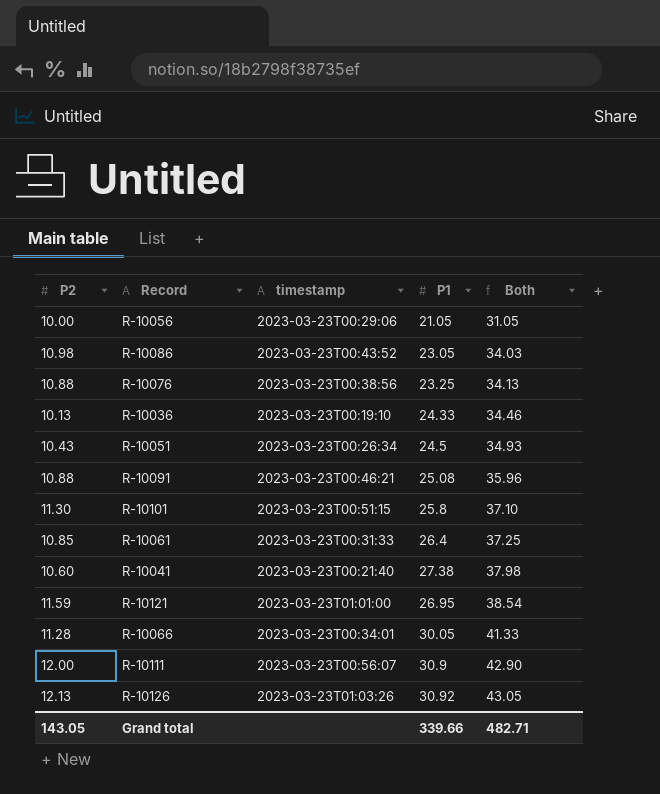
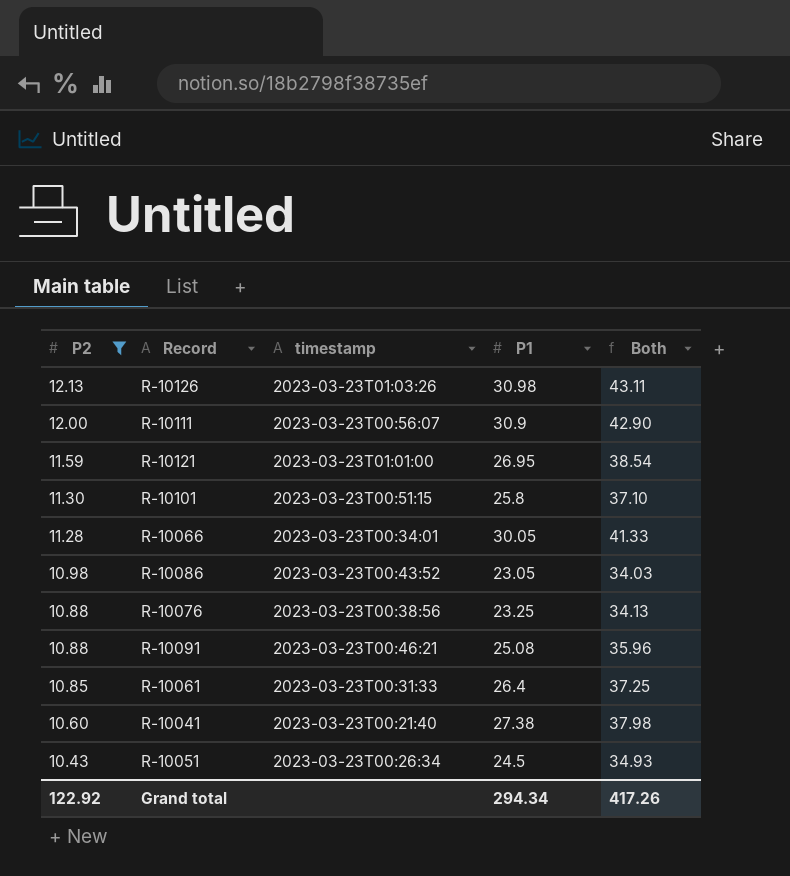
filter: none -> P2 >= 10.43
row order: Both ascending -> P2 descending
R-10126 | P1: 30.92 -> 30.98
R-10126 | Both: 43.05 -> 43.11
Grand total | P2: 143.05 -> 122.92
Grand total | P1: 339.66 -> 294.34
Grand total | Both: 482.71 -> 417.26

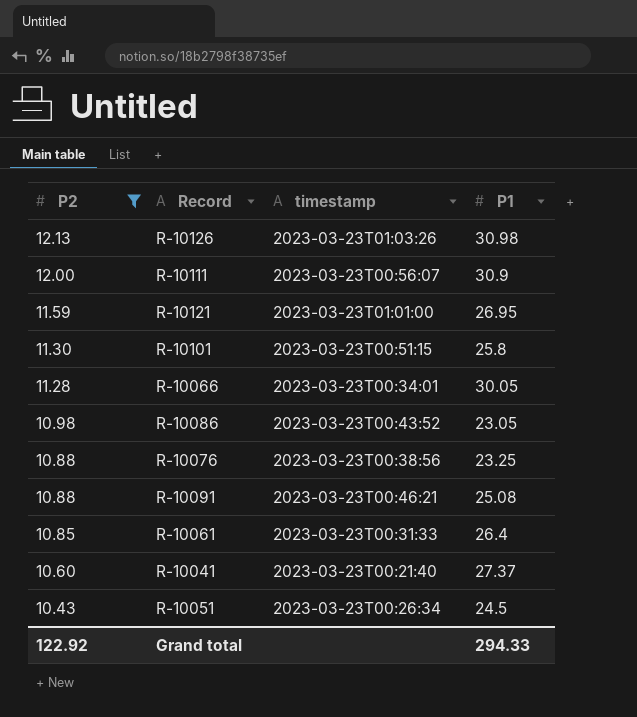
column Both | formula: [P2] + [P1] -> none
R-10041 | P1: 27.38 -> 27.37
Grand total | P1: 294.34 -> 294.33

